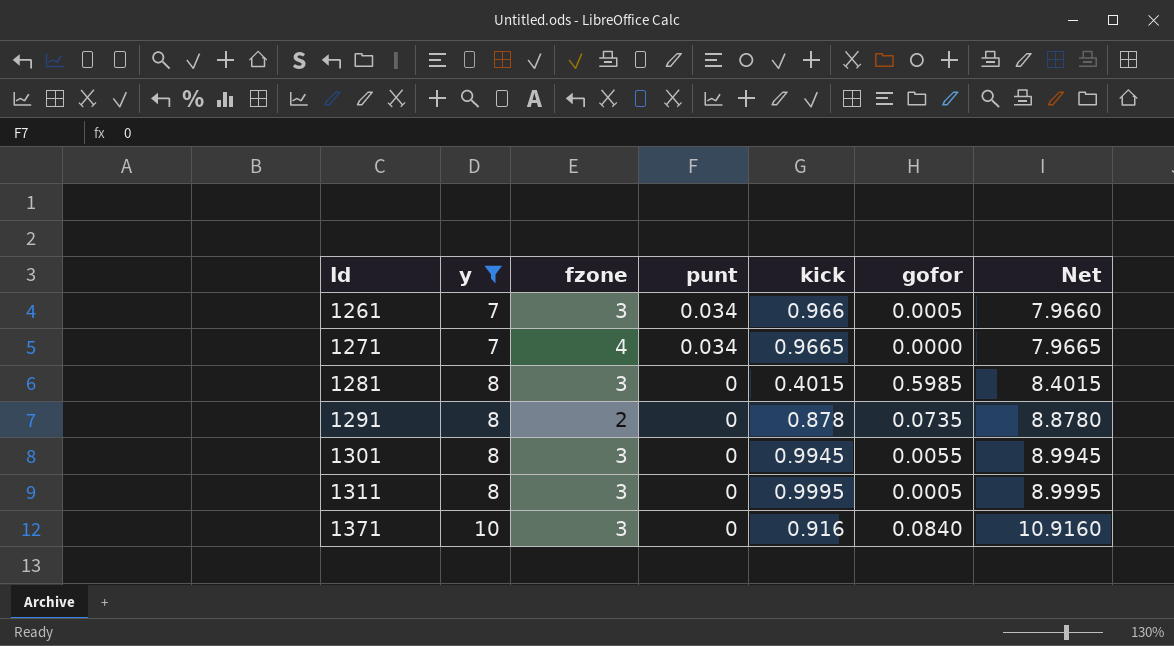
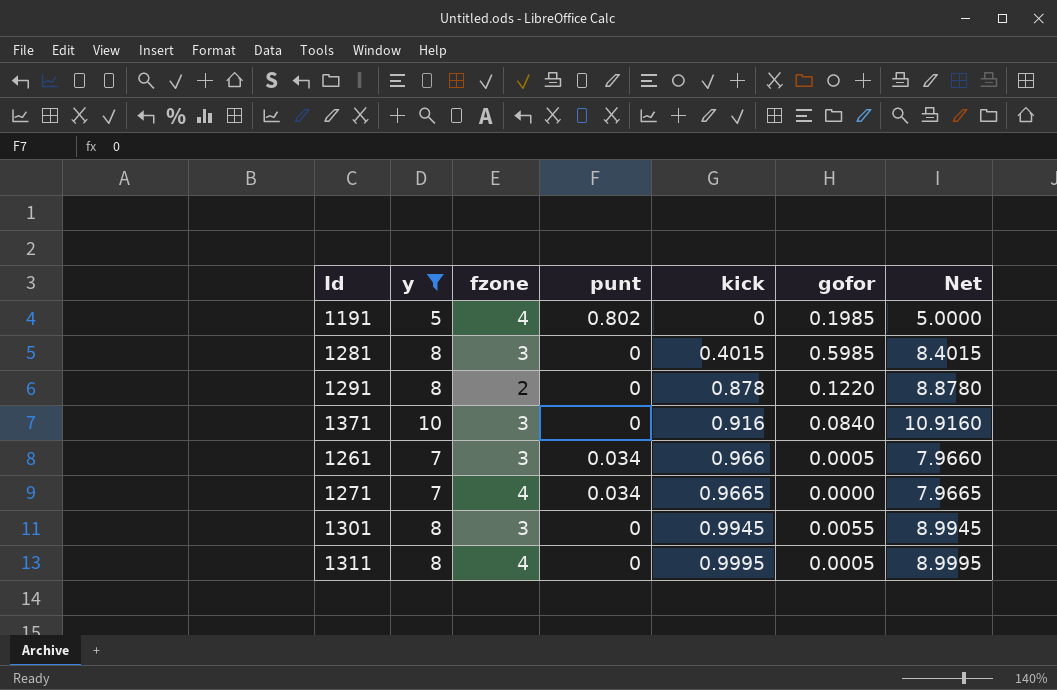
row order: Id ascending -> kick ascending
row 1191: none -> 5 | 4 | 0.802 | 0 | 0.1985 | 5.0000
1291 | gofor: 0.0735 -> 0.1220
1311 | fzone: 3 -> 4

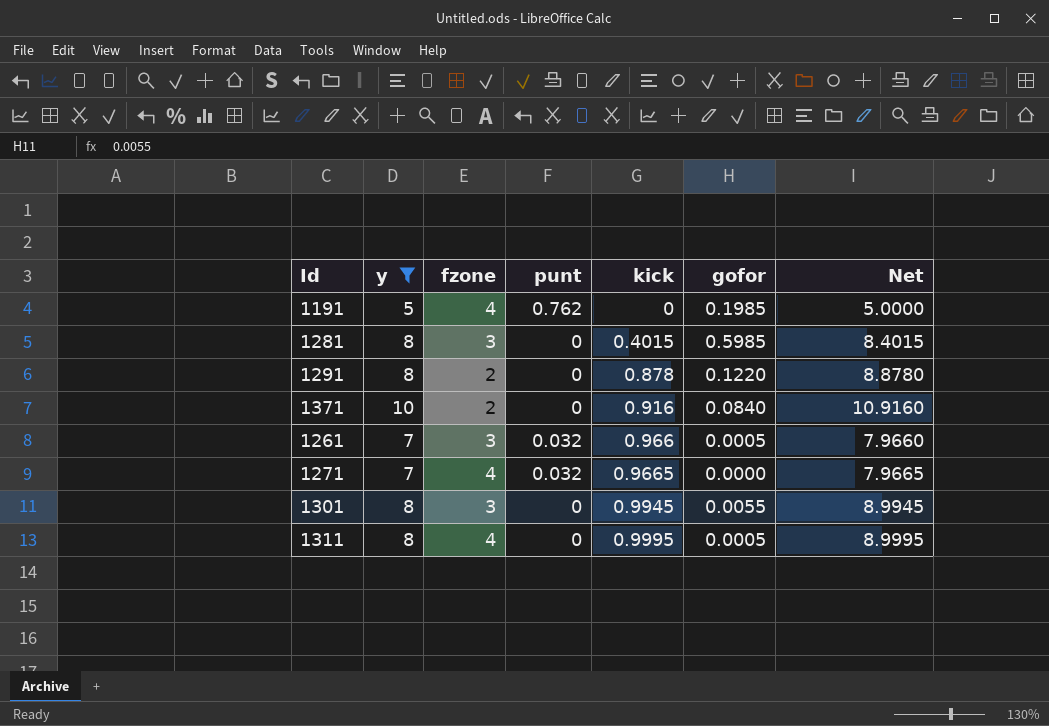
1191 | punt: 0.802 -> 0.762
1371 | fzone: 3 -> 2
1261 | punt: 0.034 -> 0.032
1271 | punt: 0.034 -> 0.032

